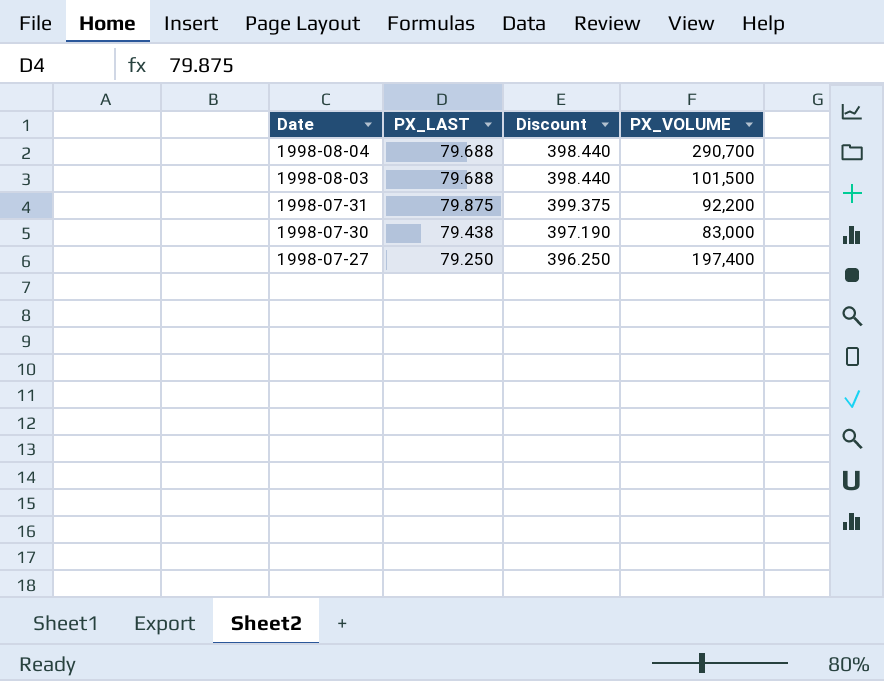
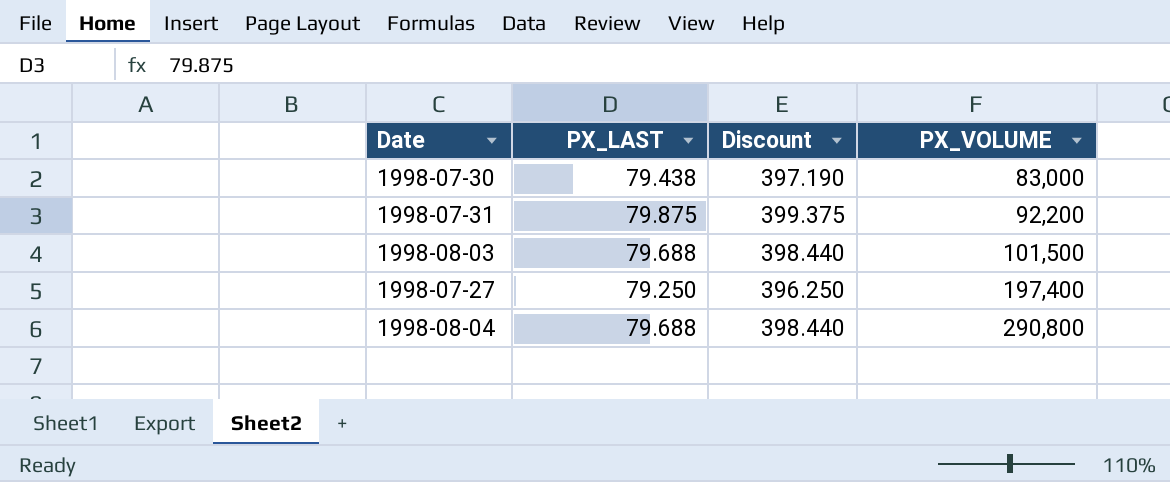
row order: Date descending -> PX_VOLUME ascending
1998-08-04 | PX_VOLUME: 290,700 -> 290,800

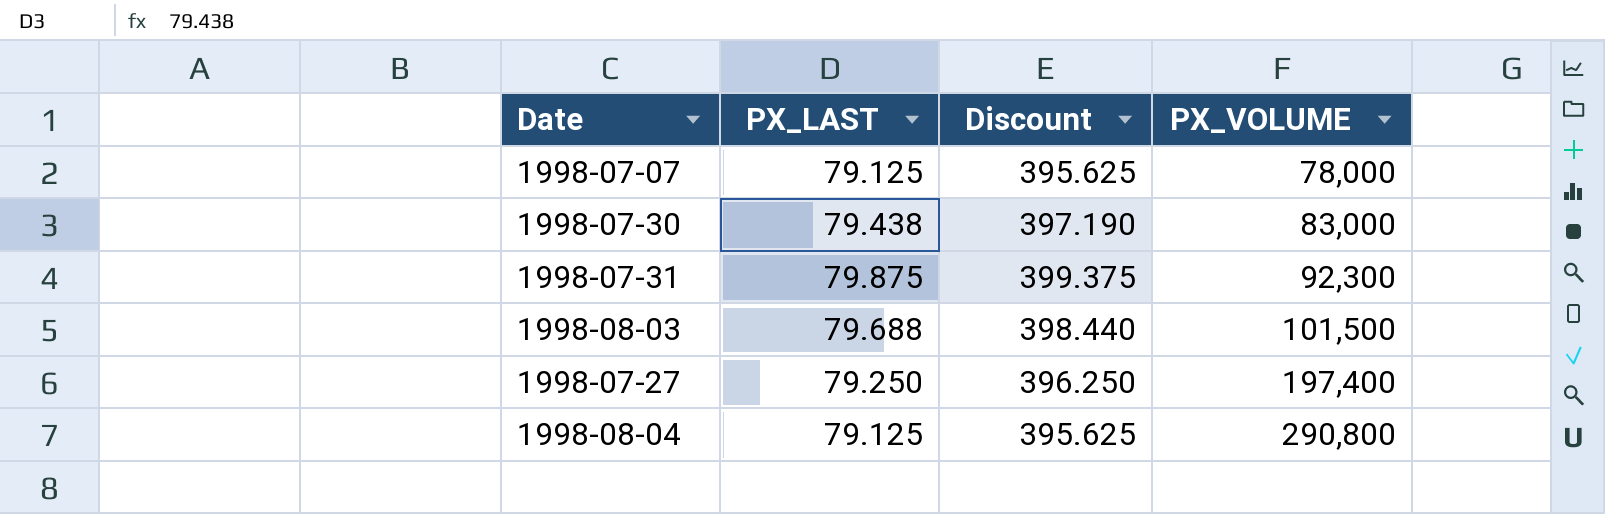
row 1998-07-07: none -> 79.125 | 395.625 | 78,000
1998-07-31 | PX_VOLUME: 92,200 -> 92,300
1998-08-04 | PX_LAST: 79.688 -> 79.125
1998-08-04 | Discount: 398.440 -> 395.625

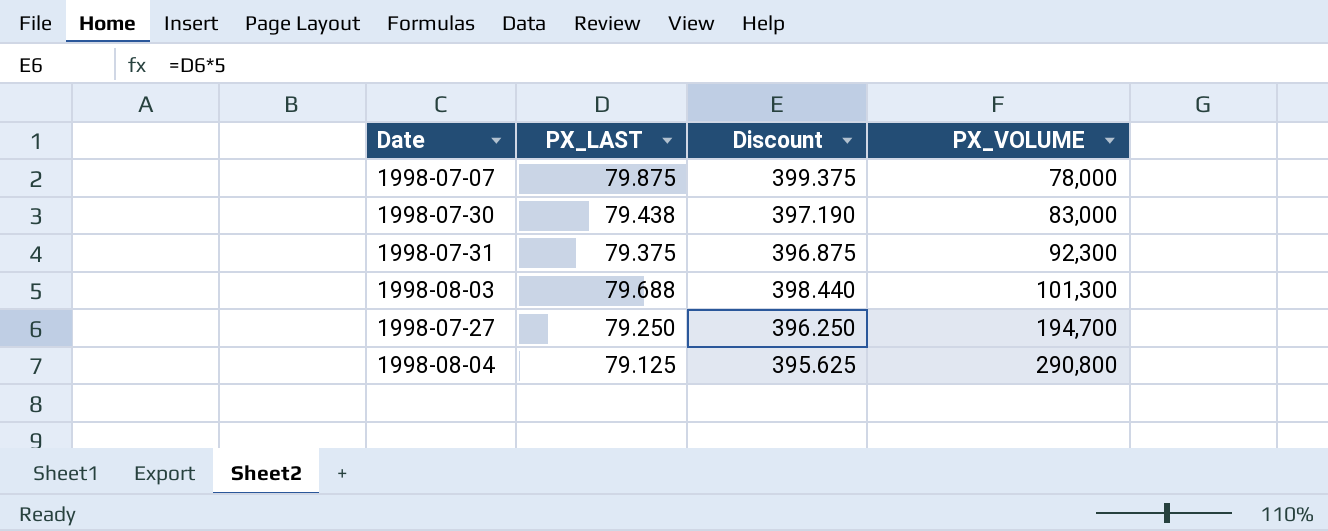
1998-07-07 | PX_LAST: 79.125 -> 79.875
1998-07-07 | Discount: 395.625 -> 399.375
1998-07-31 | PX_LAST: 79.875 -> 79.375
1998-07-31 | Discount: 399.375 -> 396.875
1998-08-03 | PX_VOLUME: 101,500 -> 101,300
1998-07-27 | PX_VOLUME: 197,400 -> 194,700

